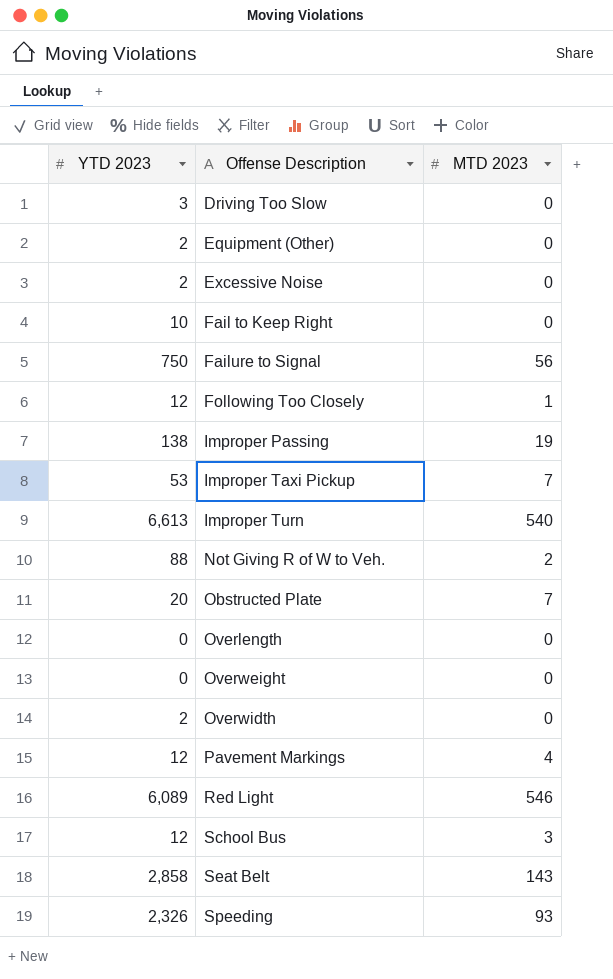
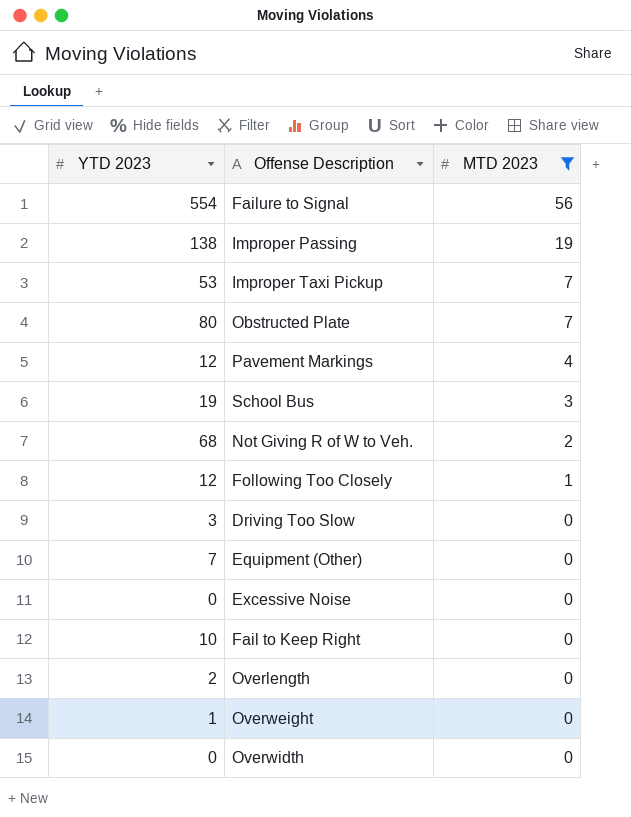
filter: none -> MTD 2023 <= 56
row order: Offense Description ascending -> MTD 2023 descending
Failure to Signal | YTD 2023: 750 -> 554
Obstructed Plate | YTD 2023: 20 -> 80
School Bus | YTD 2023: 12 -> 19
Not Giving R of W to Veh. | YTD 2023: 88 -> 68
Equipment (Other) | YTD 2023: 2 -> 7
Excessive Noise | YTD 2023: 2 -> 0
Overlength | YTD 2023: 0 -> 2
Overweight | YTD 2023: 0 -> 1
Overwidth | YTD 2023: 2 -> 0

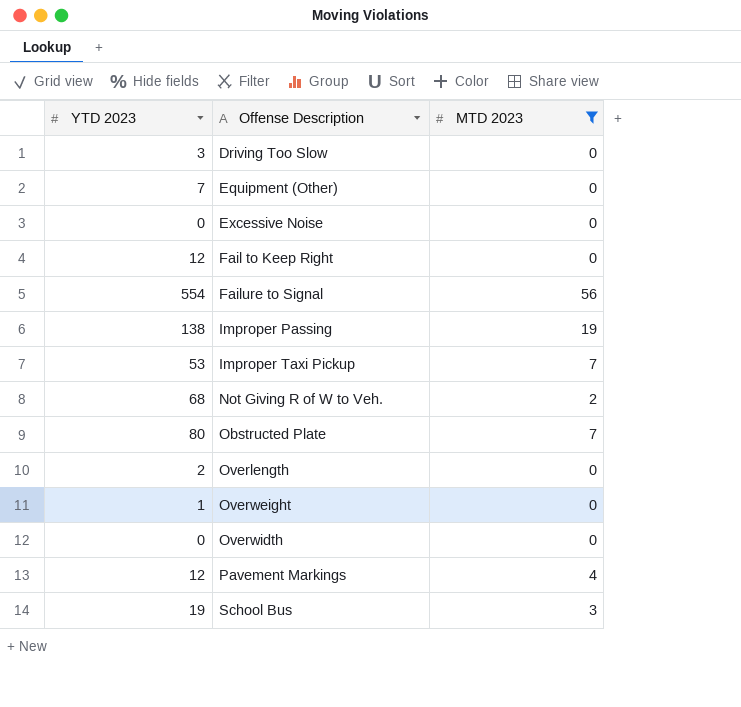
row order: MTD 2023 descending -> Offense Description ascending
row Following Too Closely: 12 | 1 -> none
Fail to Keep Right | YTD 2023: 10 -> 12

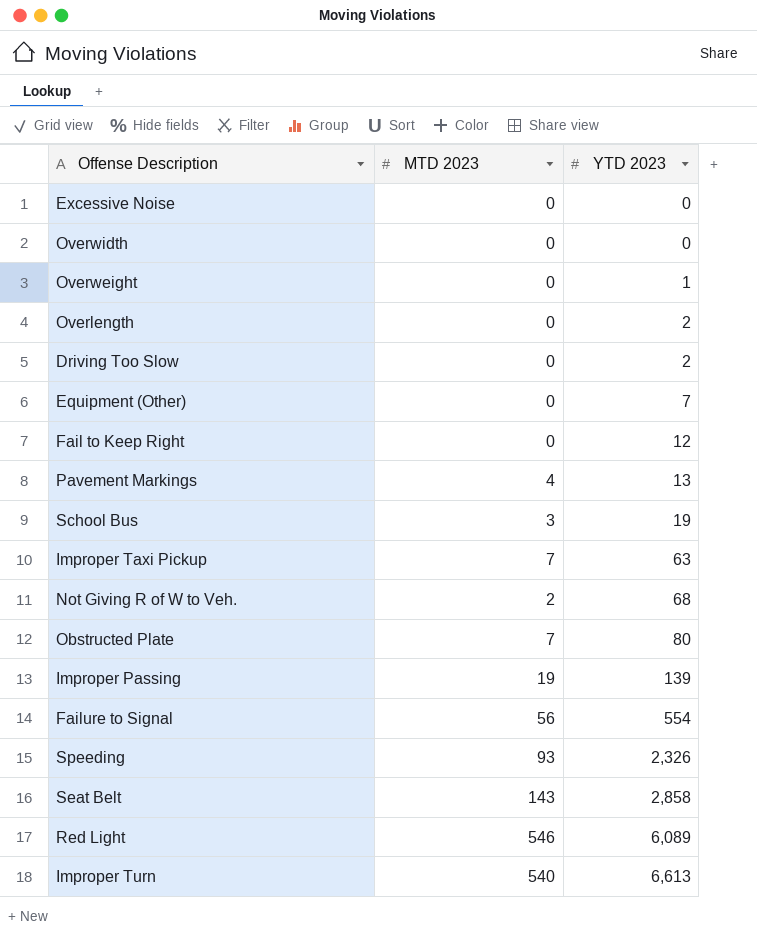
filter: MTD 2023 <= 56 -> none
row order: Offense Description ascending -> YTD 2023 ascending
column YTD 2023 | position: 1 -> 3
Driving Too Slow | YTD 2023: 3 -> 2
Pavement Markings | YTD 2023: 12 -> 13
Improper Taxi Pickup | YTD 2023: 53 -> 63
Improper Passing | YTD 2023: 138 -> 139

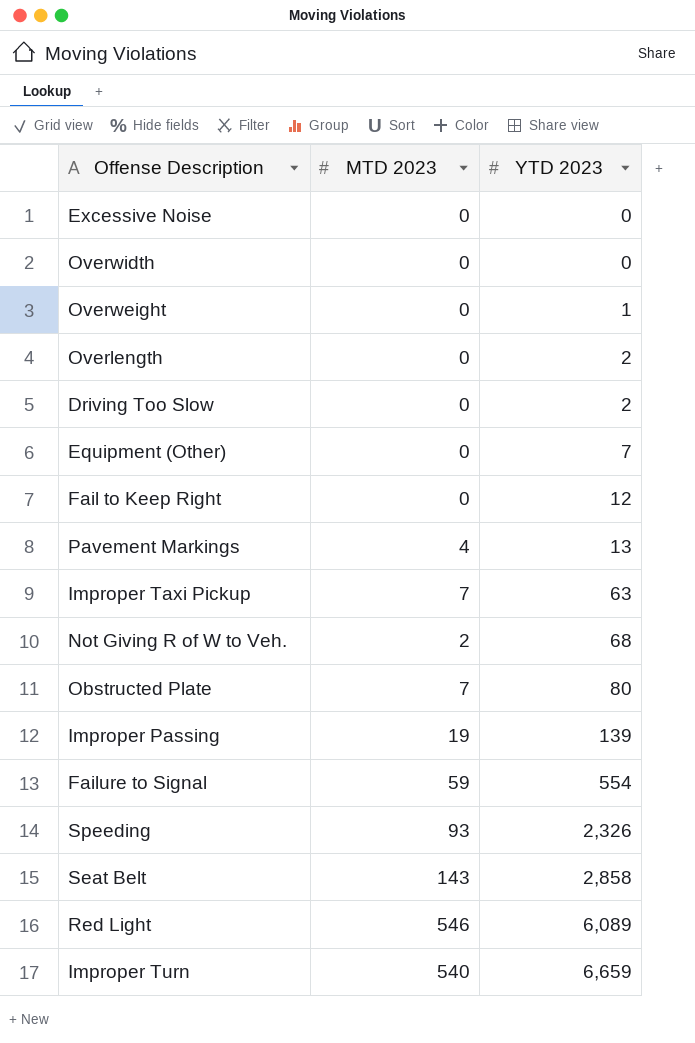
row School Bus: 3 | 19 -> none
Failure to Signal | MTD 2023: 56 -> 59
Improper Turn | YTD 2023: 6,613 -> 6,659

